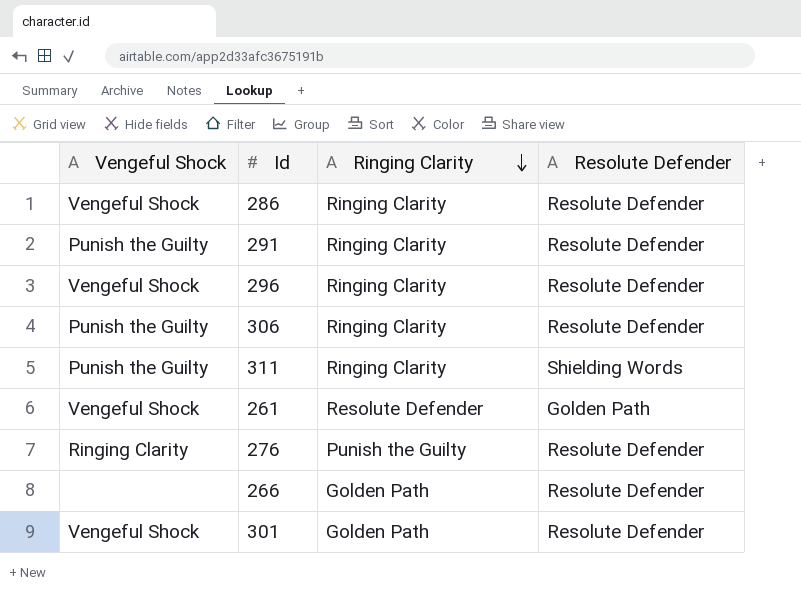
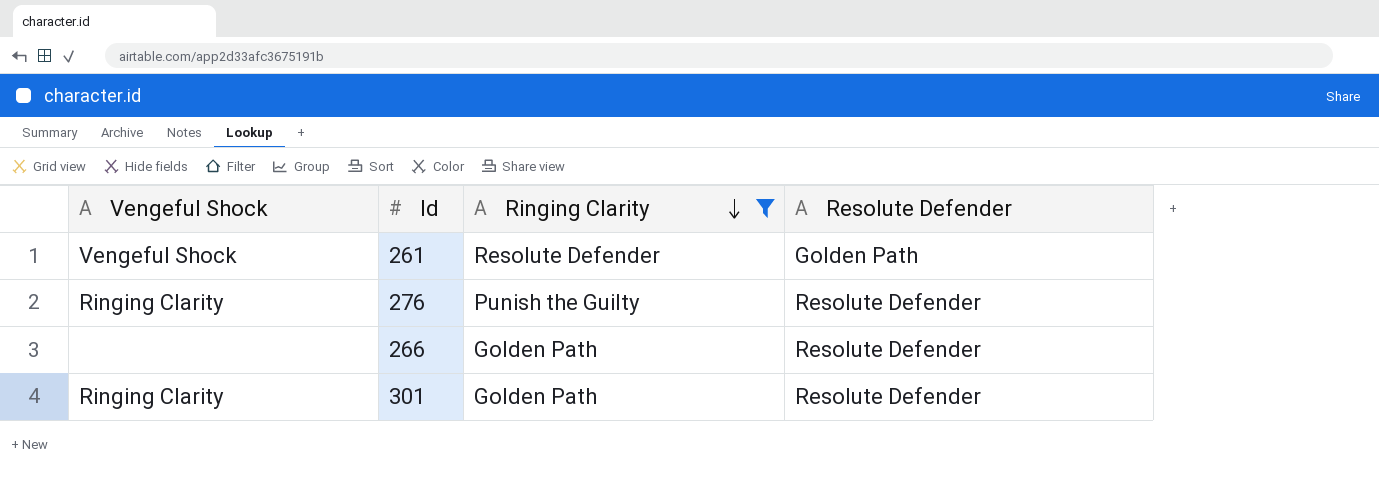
filter: none -> Ringing Clarity != Ringing Clarity
301 | Vengeful Shock: Vengeful Shock -> Ringing Clarity

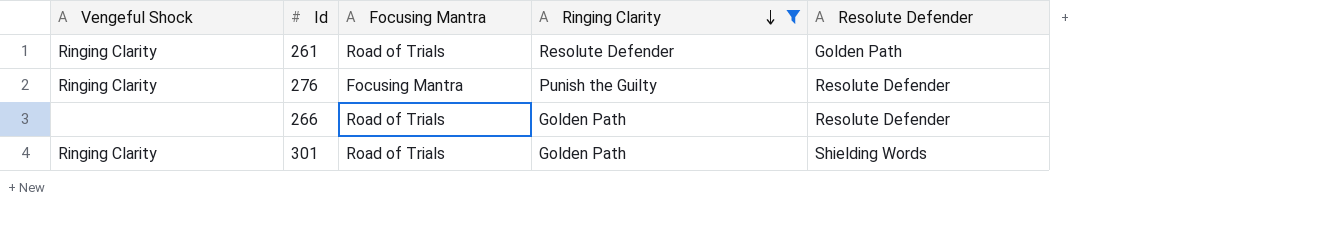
column Focusing Mantra | position: none -> 3
261 | Vengeful Shock: Vengeful Shock -> Ringing Clarity
301 | Resolute Defender: Resolute Defender -> Shielding Words

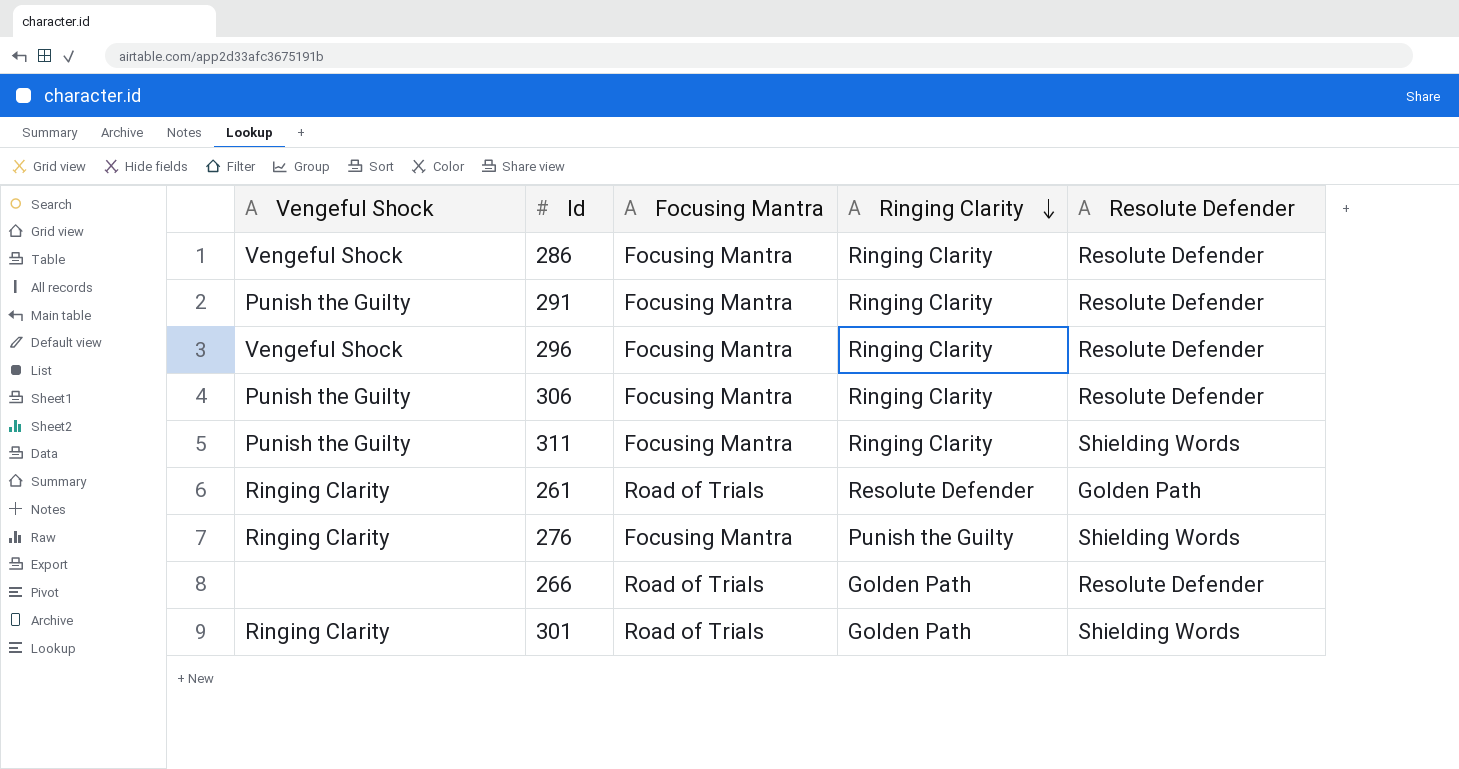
filter: Ringing Clarity != Ringing Clarity -> none
276 | Resolute Defender: Resolute Defender -> Shielding Words

